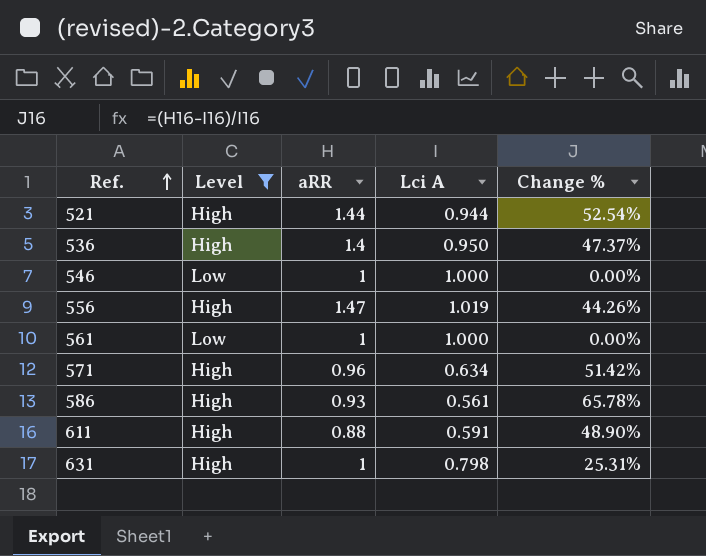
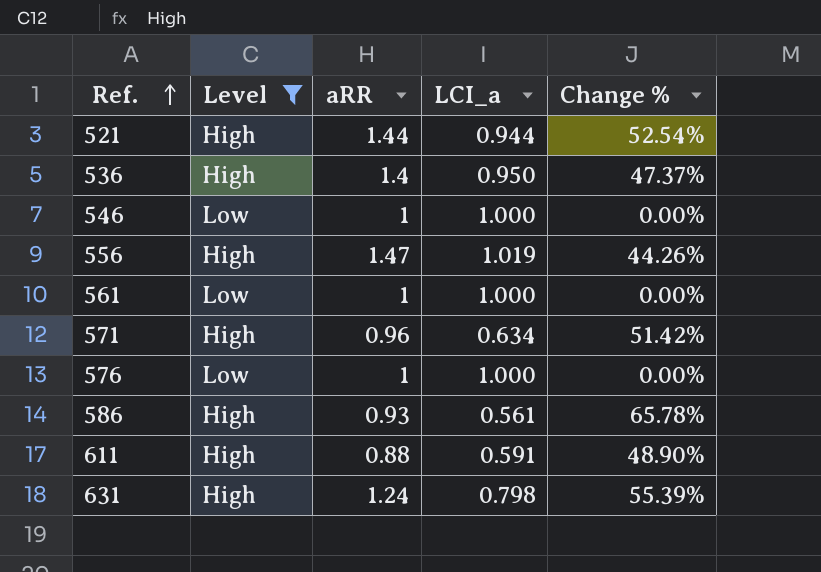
column name: Lci A -> LCI_a
row 576: none -> Low | 1 | 1.000 | 0.00%
631 | aRR: 1 -> 1.24
631 | Change %: 25.31% -> 55.39%

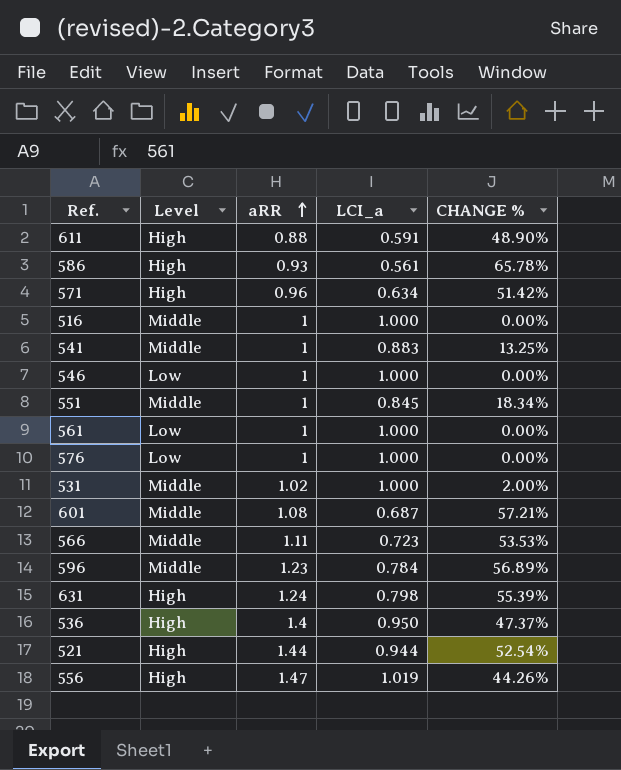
filter: Level != Middle -> none
row order: Ref. ascending -> aRR ascending
column name: Change % -> CHANGE %

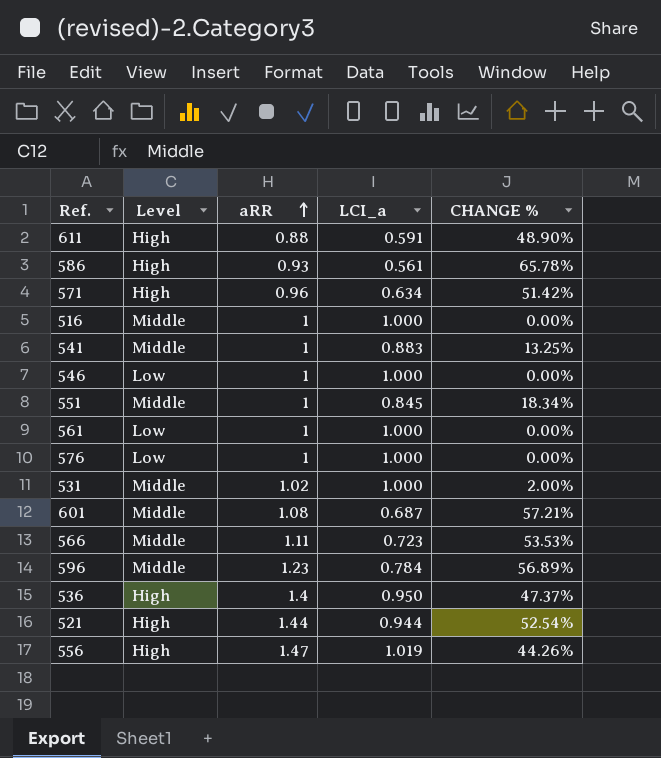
row 631: High | 1.24 | 0.798 | 55.39% -> none

